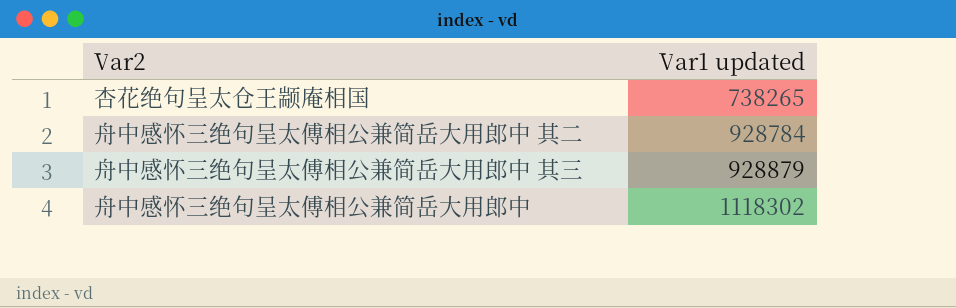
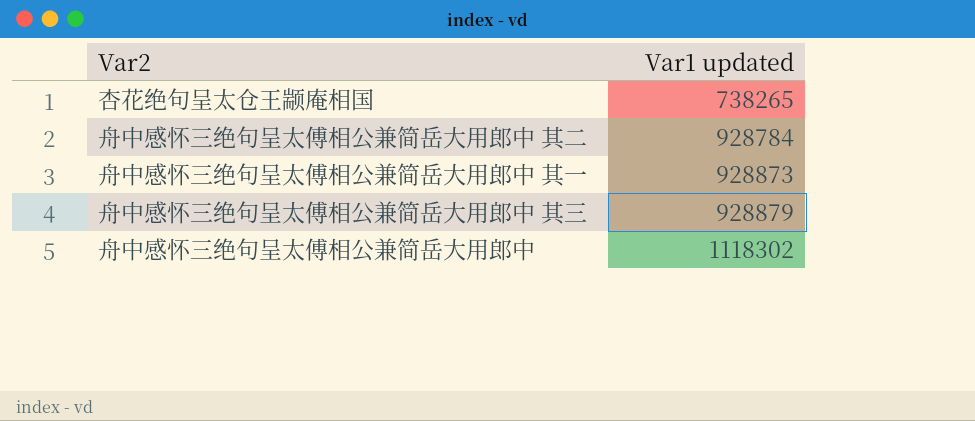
row 舟中感怀三绝句呈太傅相公兼简岳大用郎中 其一: none -> 928873

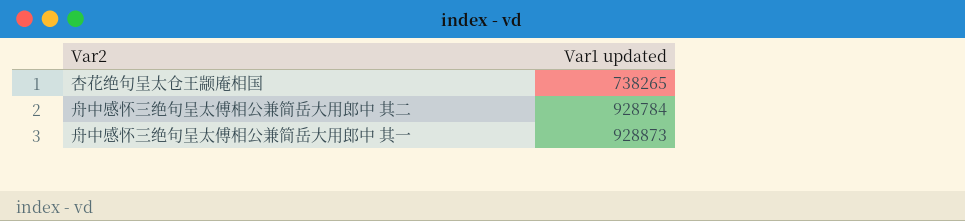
row 舟中感怀三绝句呈太傅相公兼简岳大用郎中 其三: 928879 -> none
row 舟中感怀三绝句呈太傅相公兼简岳大用郎中: 1118302 -> none

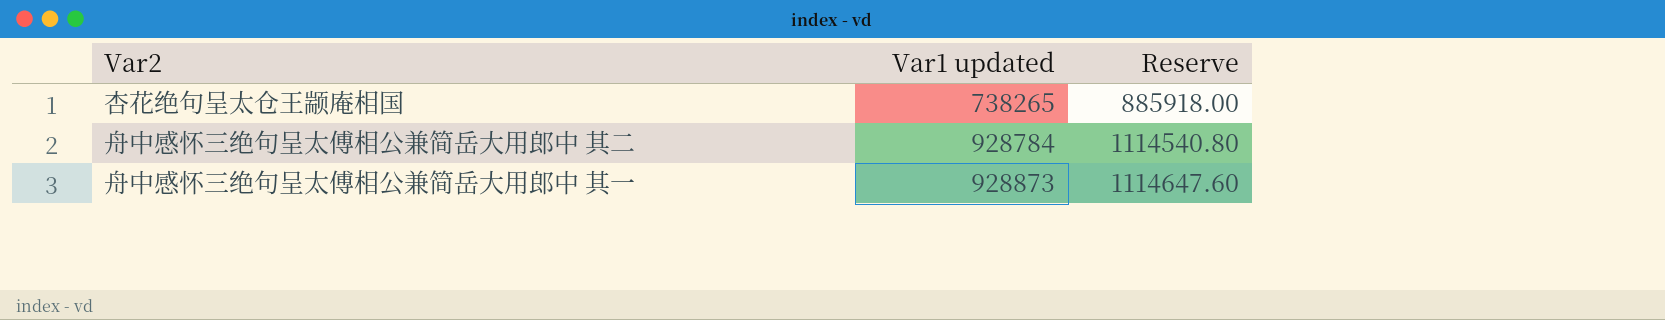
column Reserve | formula: none -> [Var1 updated] * 1.2

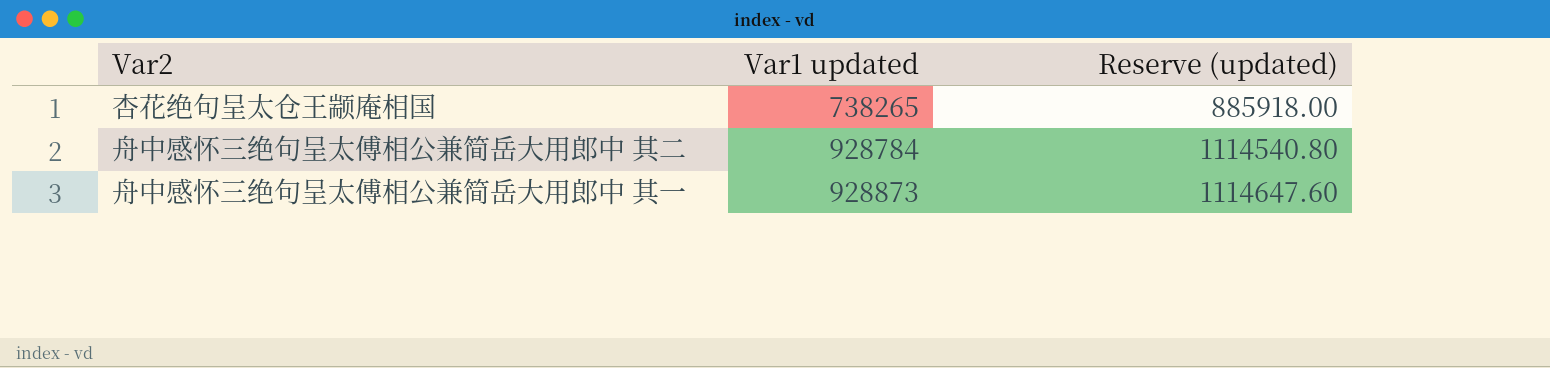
column name: Reserve -> Reserve (updated)

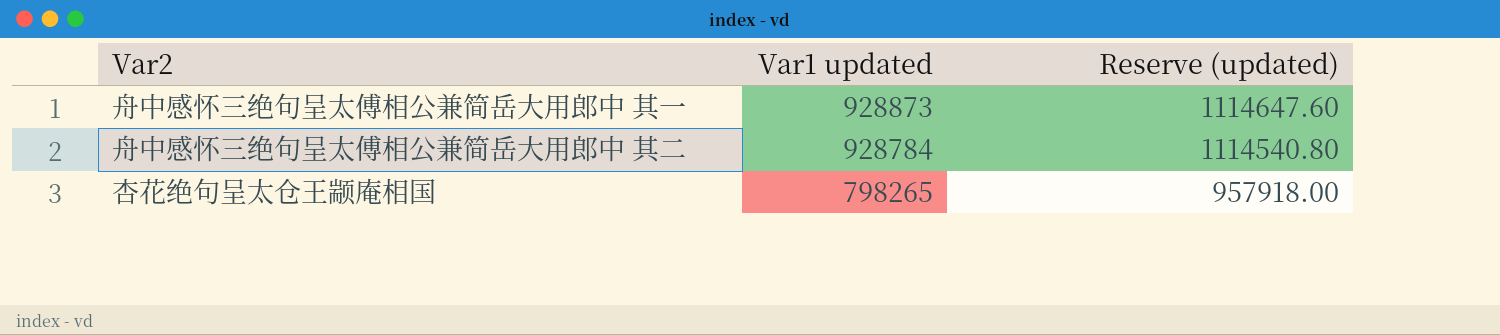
row order: Var1 updated ascending -> Var1 updated descending
杏花绝句呈太仓王颛庵相国 | Var1 updated: 738265 -> 798265
杏花绝句呈太仓王颛庵相国 | Reserve (updated): 885918.00 -> 957918.00

